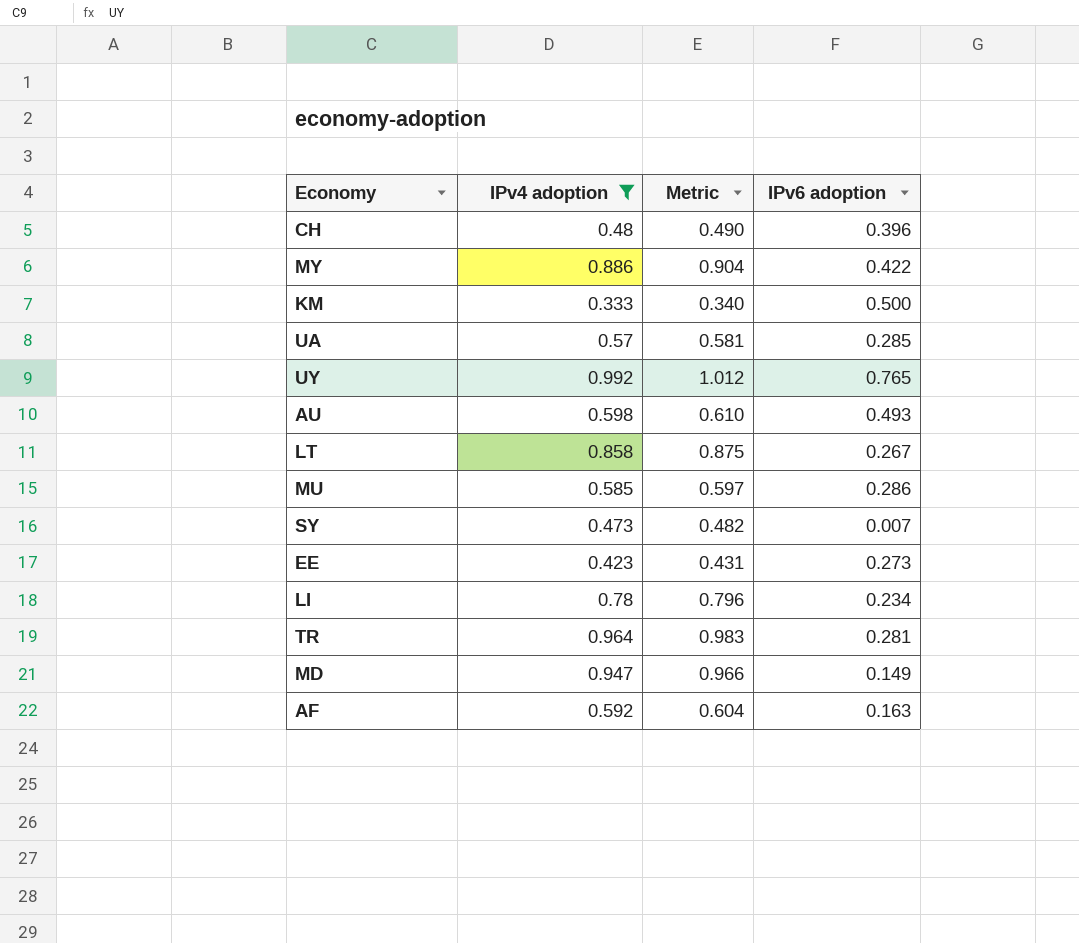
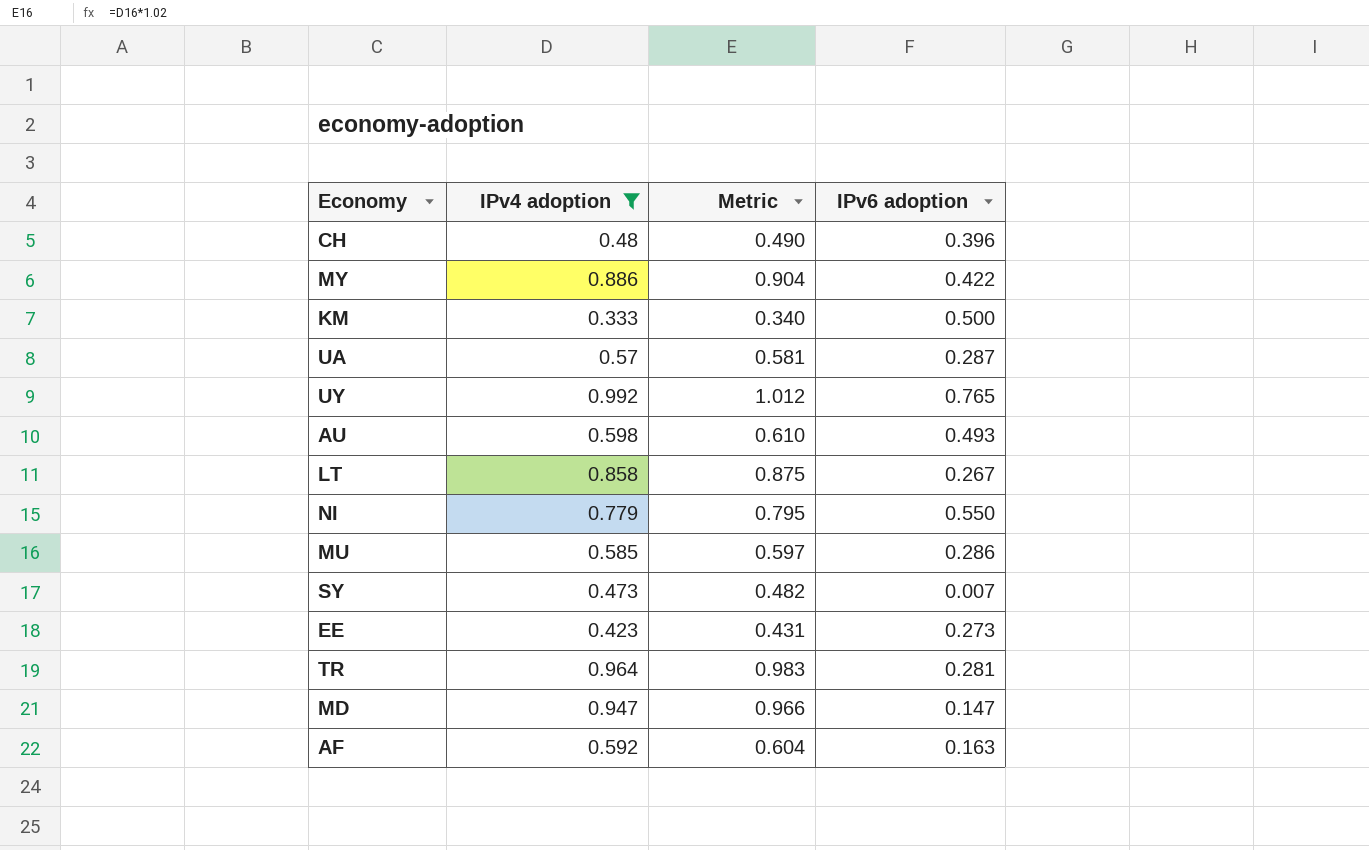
row LI: 0.78 | 0.796 | 0.234 -> none
UA | IPv6 adoption: 0.285 -> 0.287
row NI: none -> 0.779 | 0.795 | 0.550
MD | IPv6 adoption: 0.149 -> 0.147

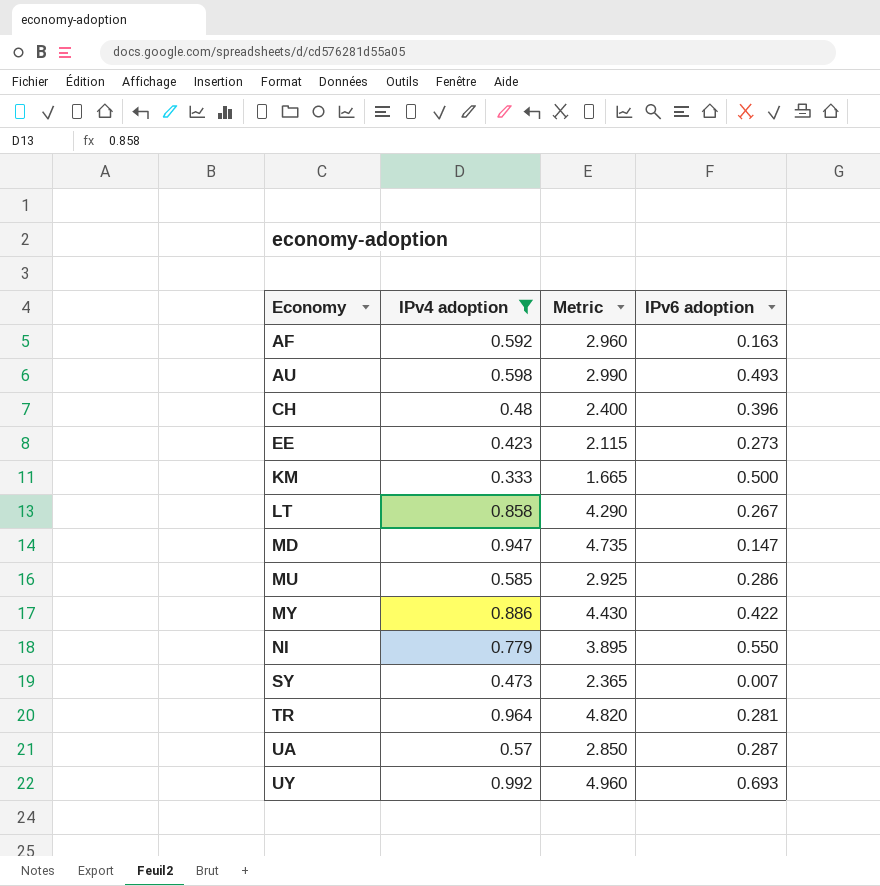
row order: none -> Economy ascending
column Metric | formula: [IPv4 adoption] * 1.02 -> [IPv4 adoption] * 5
UY | IPv6 adoption: 0.765 -> 0.693

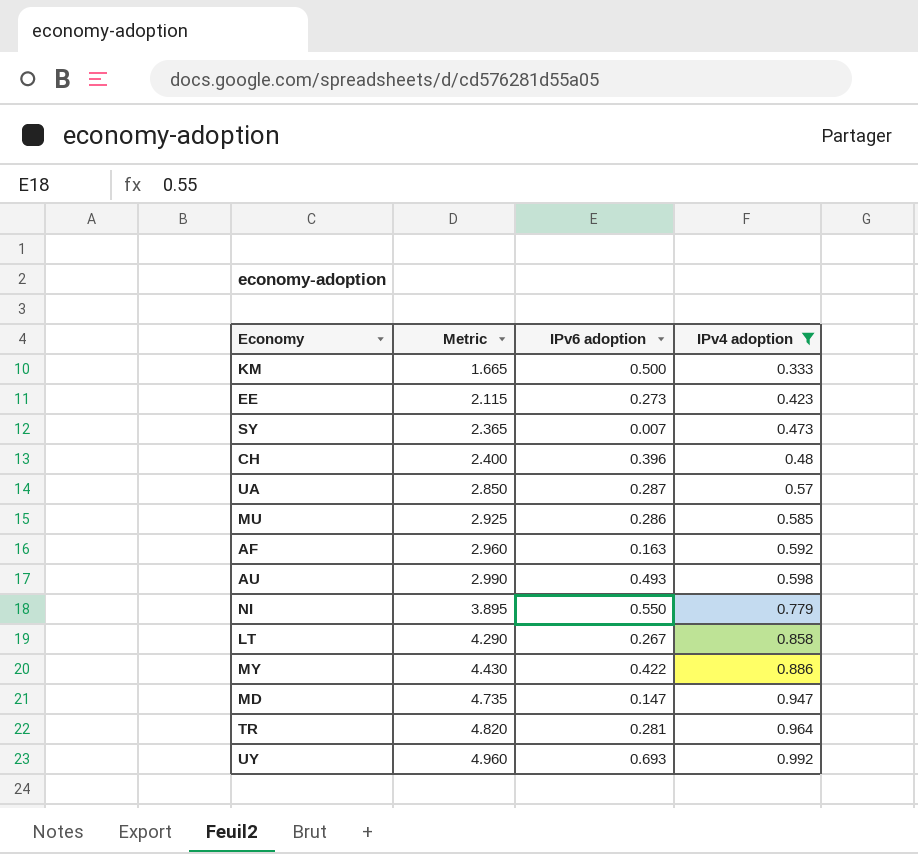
row order: Economy ascending -> Metric ascending
column IPv4 adoption | position: 2 -> 4

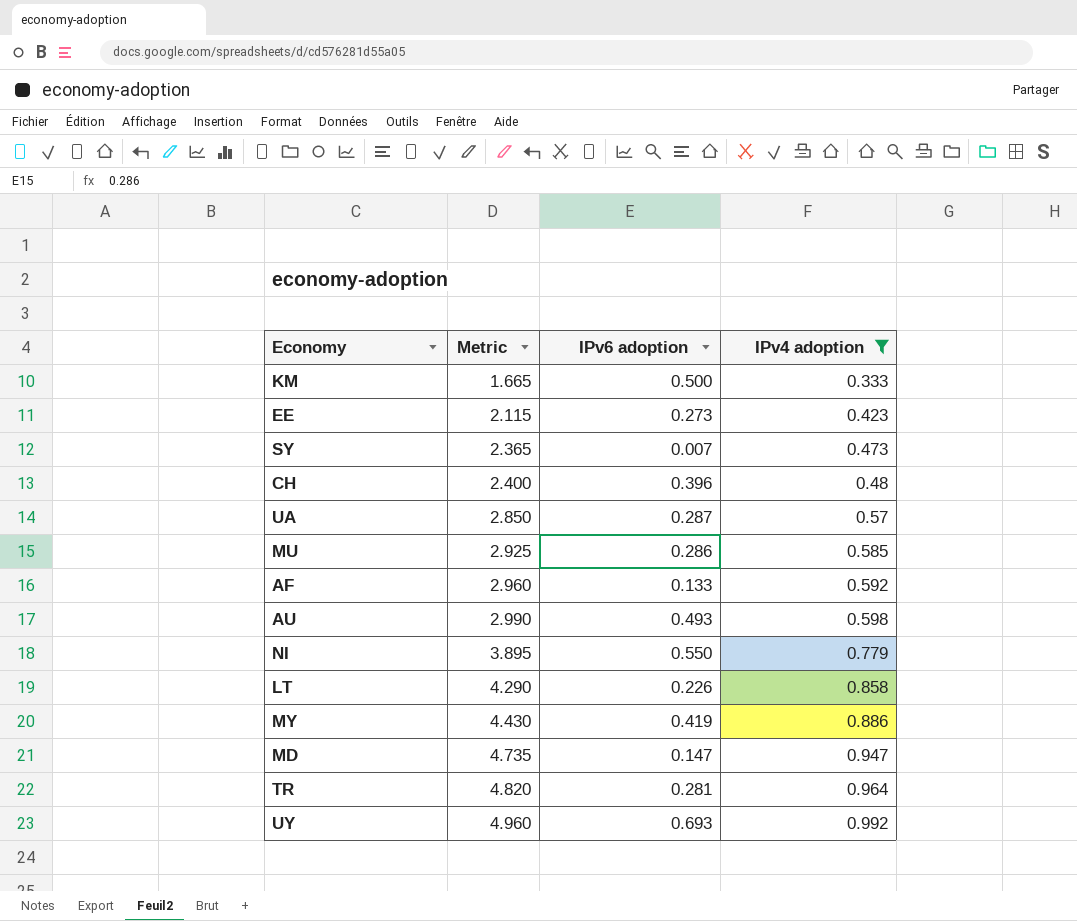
AF | IPv6 adoption: 0.163 -> 0.133
LT | IPv6 adoption: 0.267 -> 0.226
MY | IPv6 adoption: 0.422 -> 0.419

